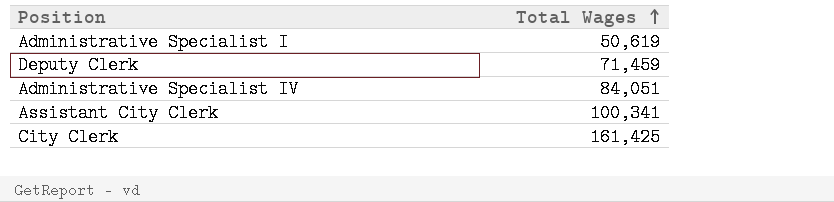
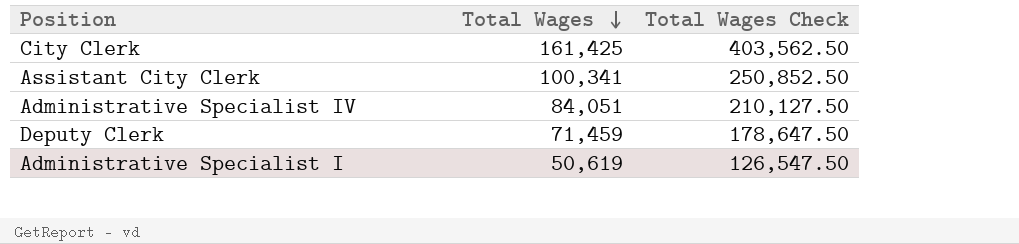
row order: Total Wages ascending -> Total Wages descending
column Total Wages Check | formula: none -> [Total Wages] * 2.5

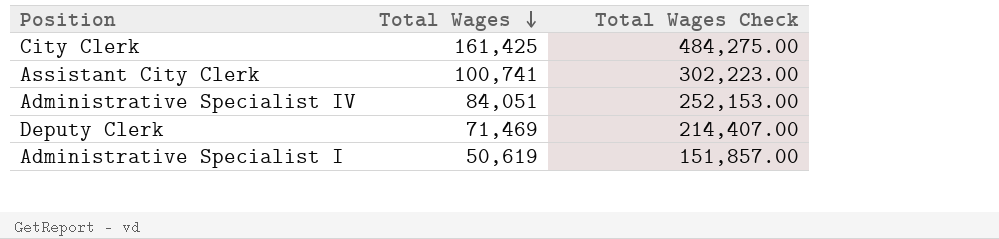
column Total Wages Check | formula: [Total Wages] * 2.5 -> [Total Wages] * 3
Assistant City Clerk | Total Wages: 100,341 -> 100,741
Deputy Clerk | Total Wages: 71,459 -> 71,469

